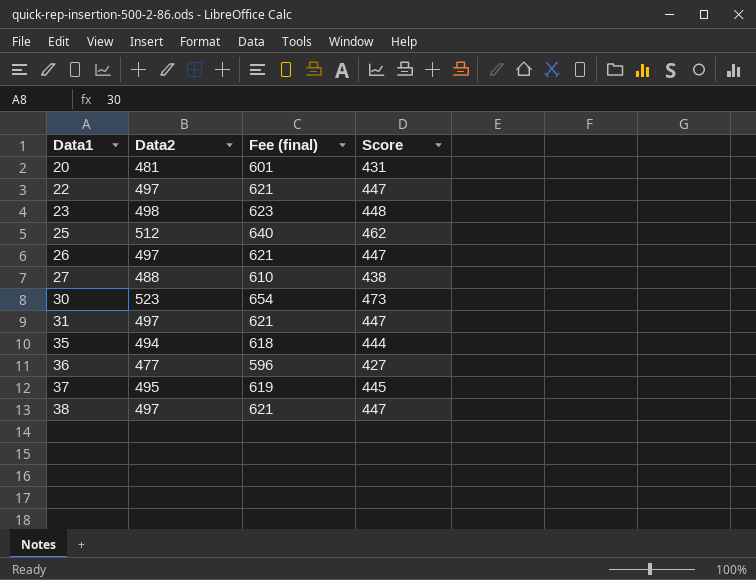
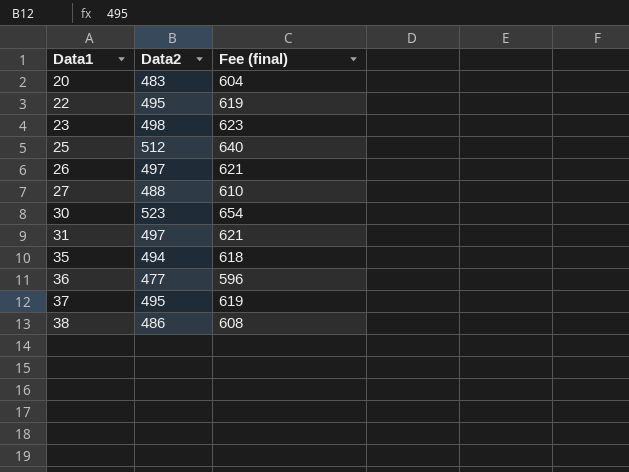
column Score | formula: [Data2] - 50 -> none
20 | Data2: 481 -> 483
20 | Fee (final): 601 -> 604
22 | Data2: 497 -> 495
22 | Fee (final): 621 -> 619
38 | Data2: 497 -> 486
38 | Fee (final): 621 -> 608

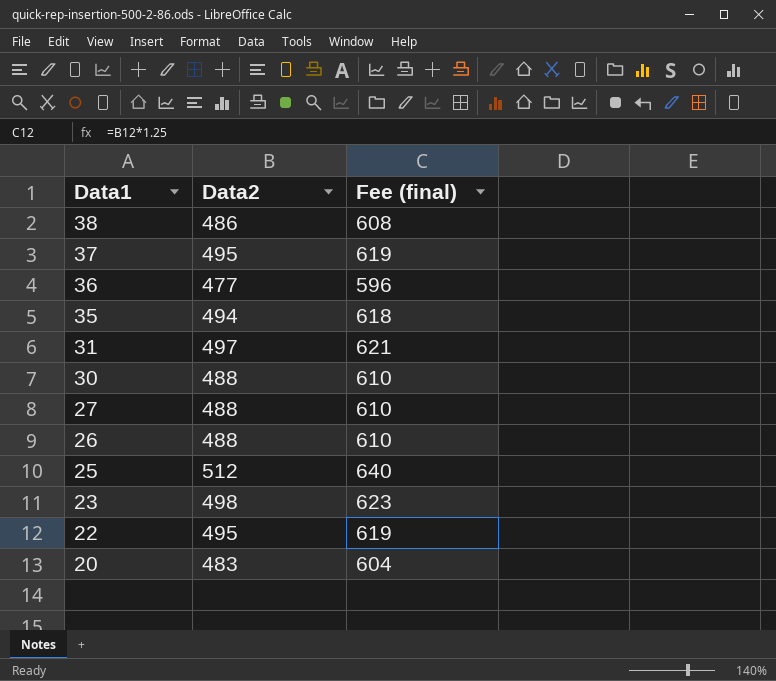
row order: Data1 ascending -> Data1 descending
30 | Data2: 523 -> 488
30 | Fee (final): 654 -> 610
26 | Data2: 497 -> 488
26 | Fee (final): 621 -> 610

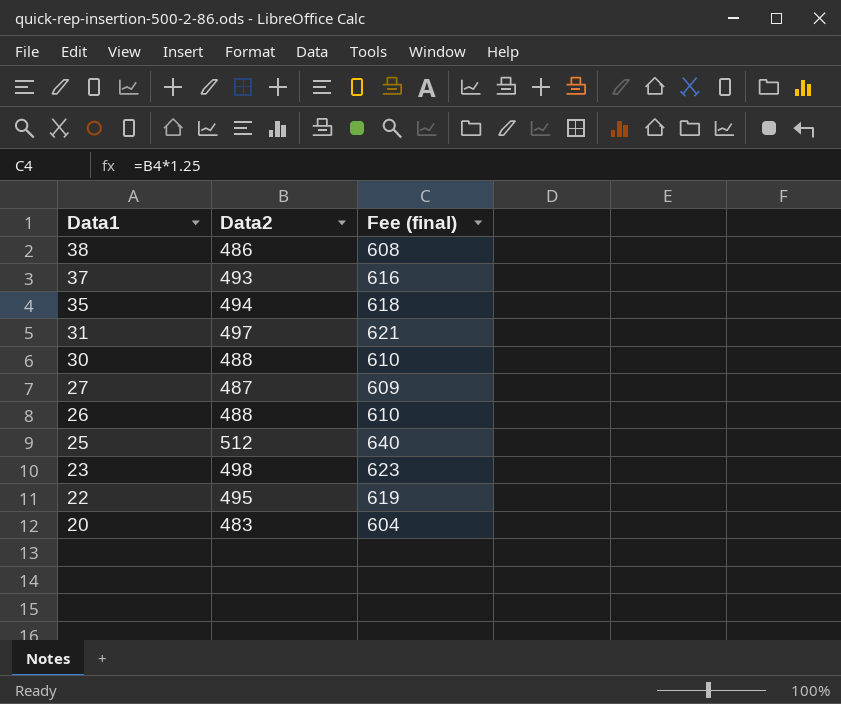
row 36: 477 | 596 -> none
37 | Data2: 495 -> 493
37 | Fee (final): 619 -> 616
27 | Data2: 488 -> 487
27 | Fee (final): 610 -> 609

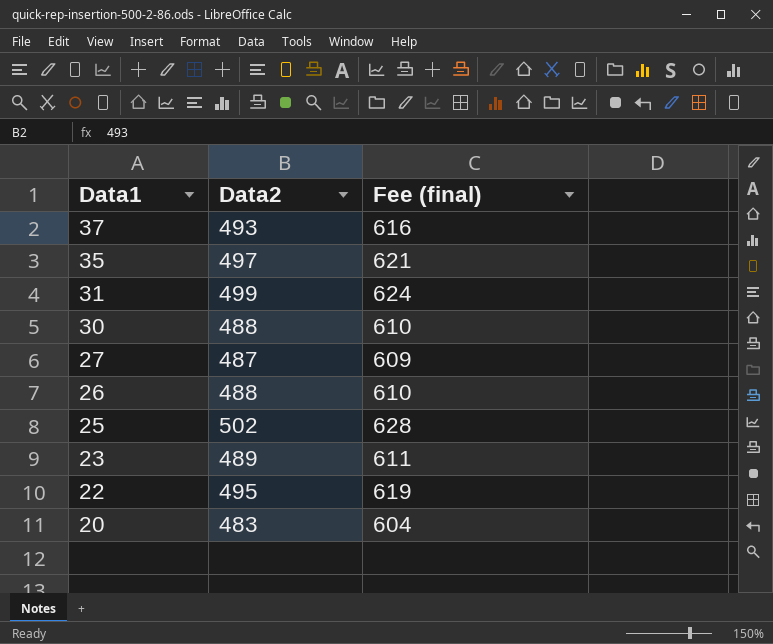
row 38: 486 | 608 -> none
35 | Data2: 494 -> 497
35 | Fee (final): 618 -> 621
31 | Data2: 497 -> 499
31 | Fee (final): 621 -> 624
25 | Data2: 512 -> 502
25 | Fee (final): 640 -> 628
23 | Data2: 498 -> 489
23 | Fee (final): 623 -> 611

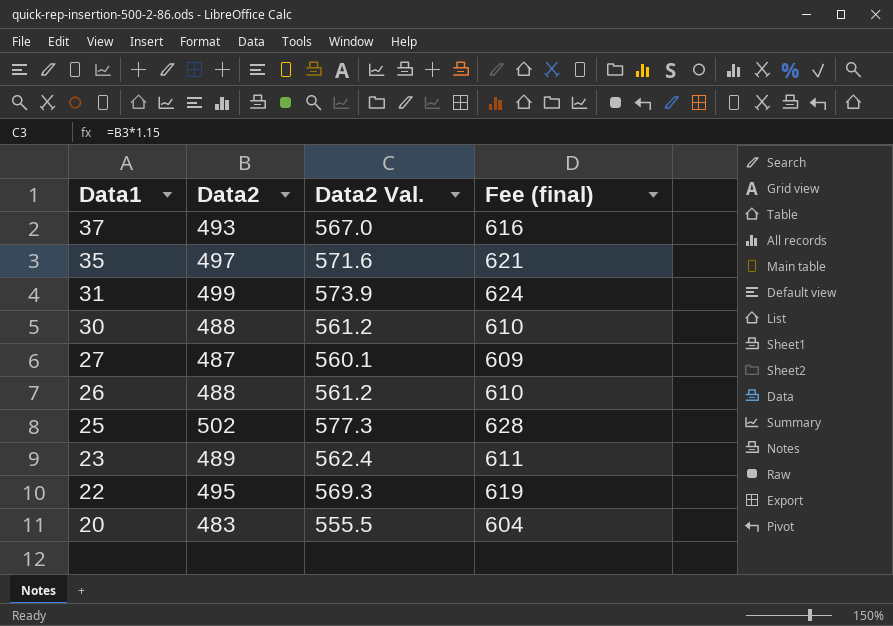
column Data2 Val. | formula: none -> [Data2] * 1.15

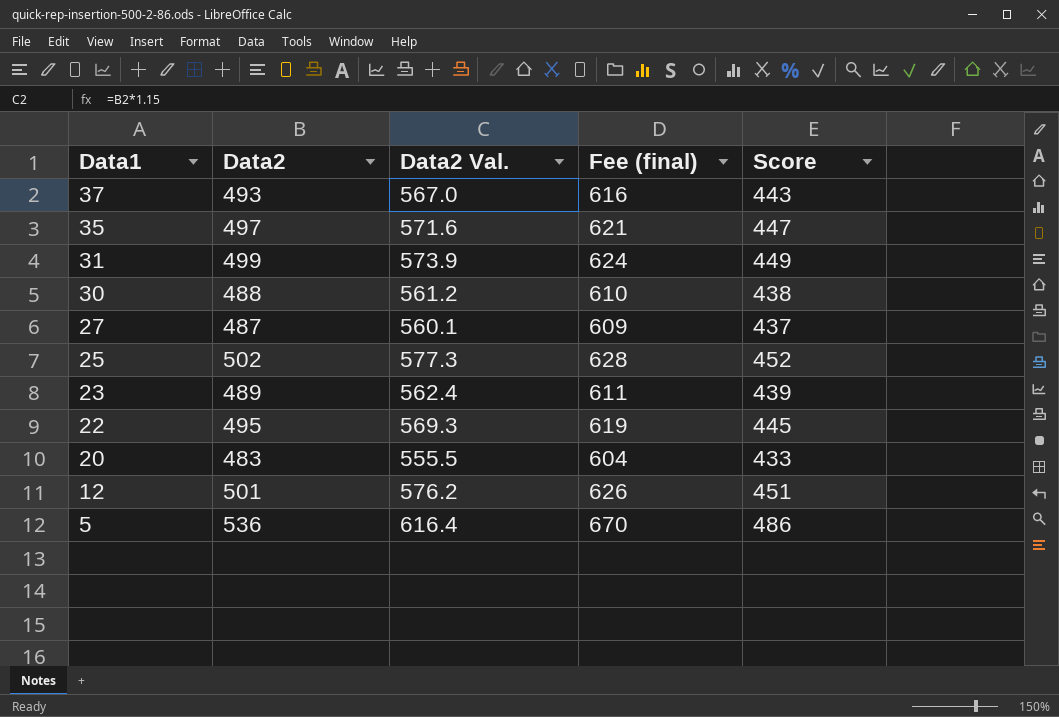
column Score | formula: none -> [Data2] - 50
row 26: 488 | 561.2 | 610 -> none
row 12: none -> 501 | 576.2 | 626 | 451
row 5: none -> 536 | 616.4 | 670 | 486

